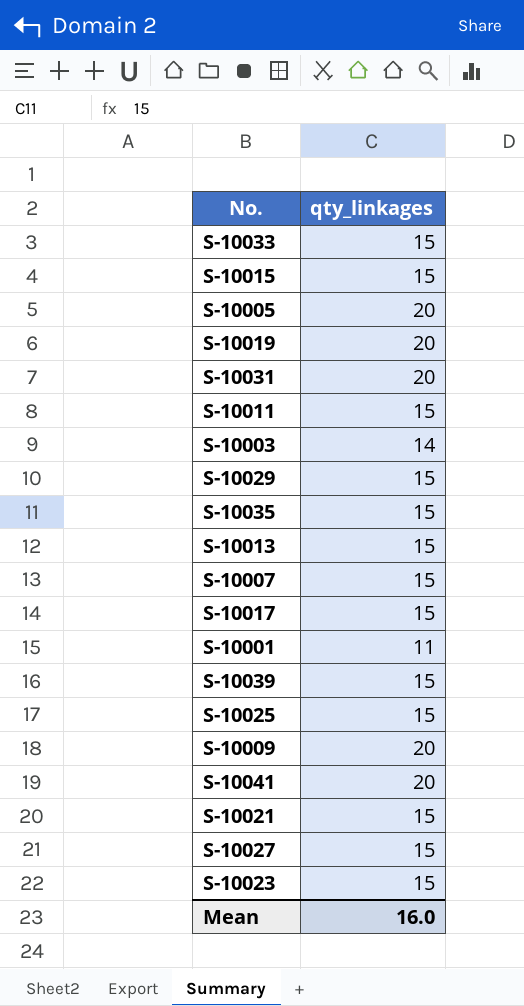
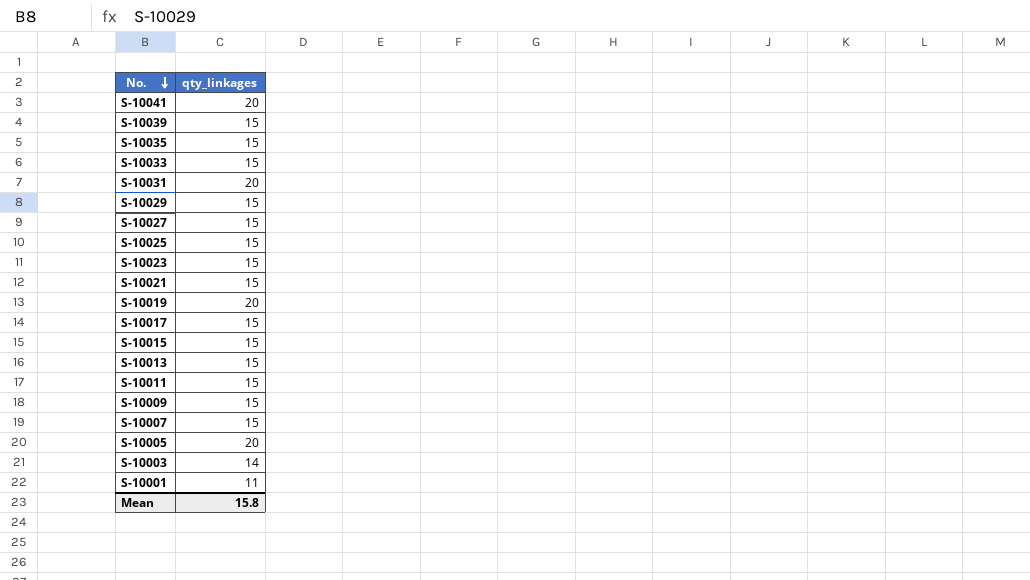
row order: none -> No. descending
S-10009 | qty_linkages: 20 -> 15
Mean | qty_linkages: 16.0 -> 15.8

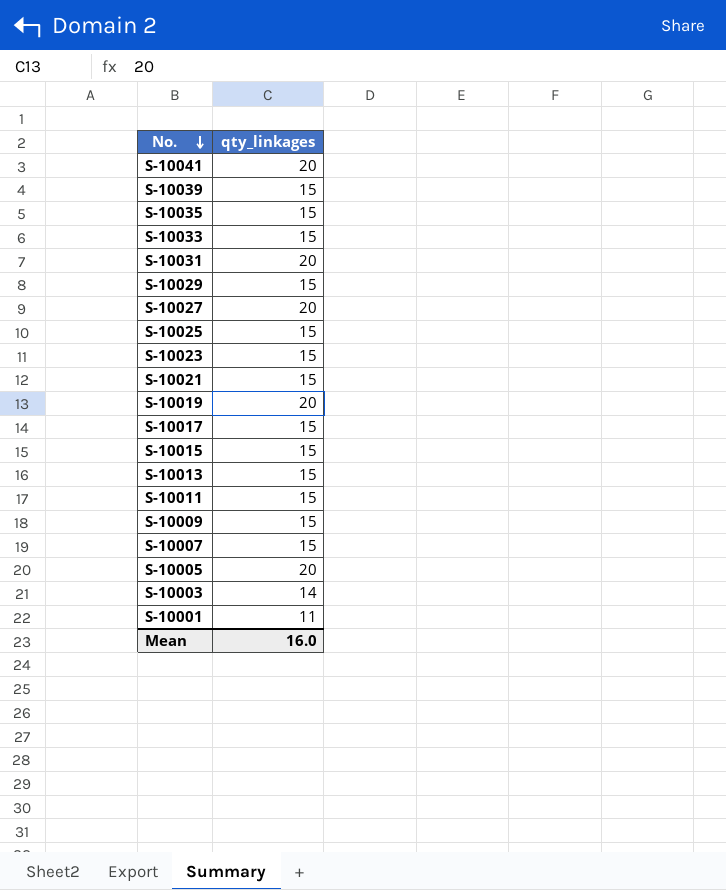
S-10027 | qty_linkages: 15 -> 20
Mean | qty_linkages: 15.8 -> 16.0

